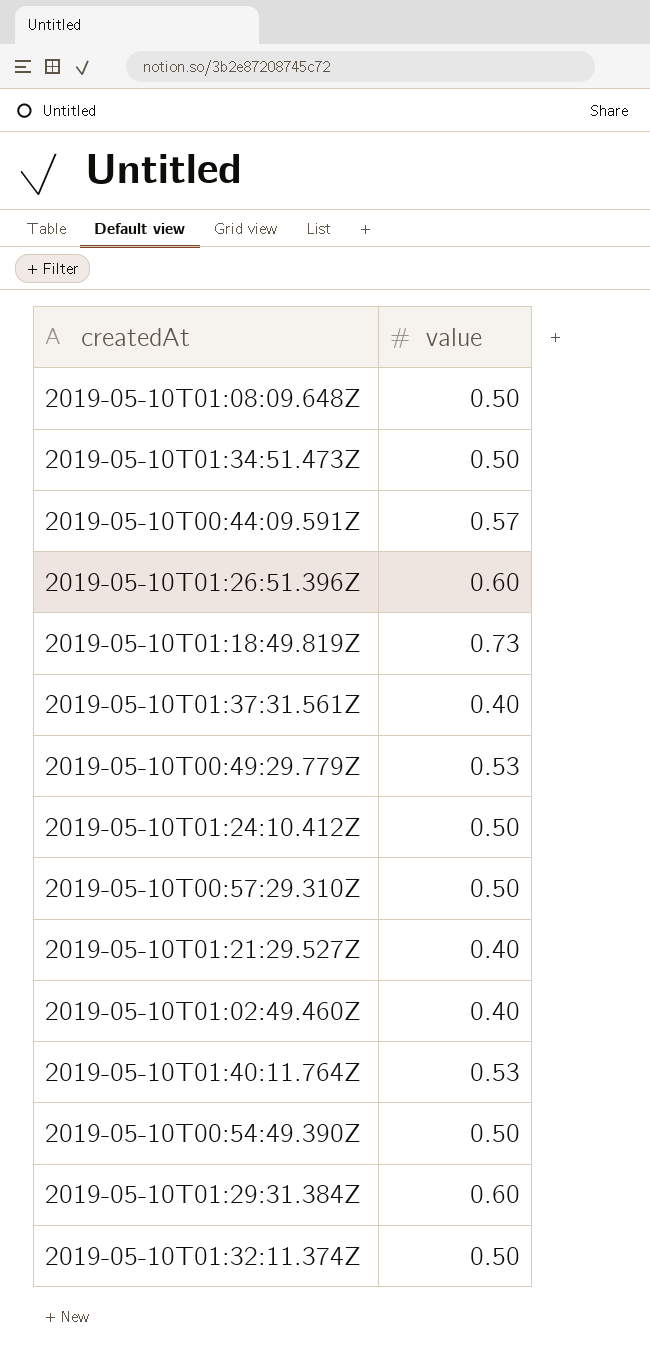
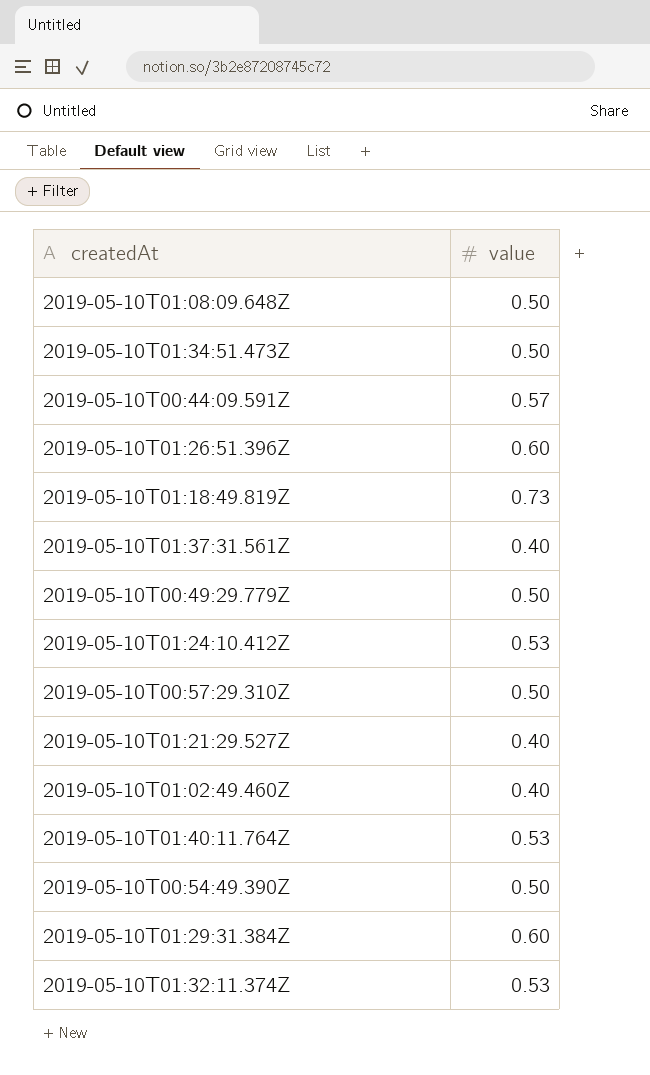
2019-05-10T00:49:29.779Z | value: 0.53 -> 0.50
2019-05-10T01:24:10.412Z | value: 0.50 -> 0.53
2019-05-10T01:32:11.374Z | value: 0.50 -> 0.53

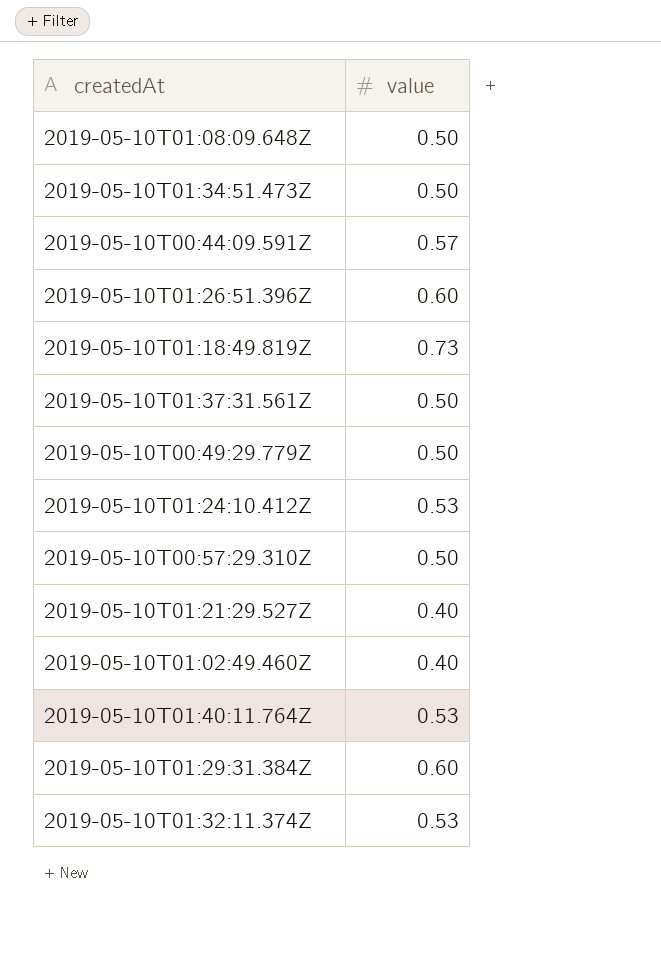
row 2019-05-10T00:54:49.390Z: 0.50 -> none
2019-05-10T01:37:31.561Z | value: 0.40 -> 0.50

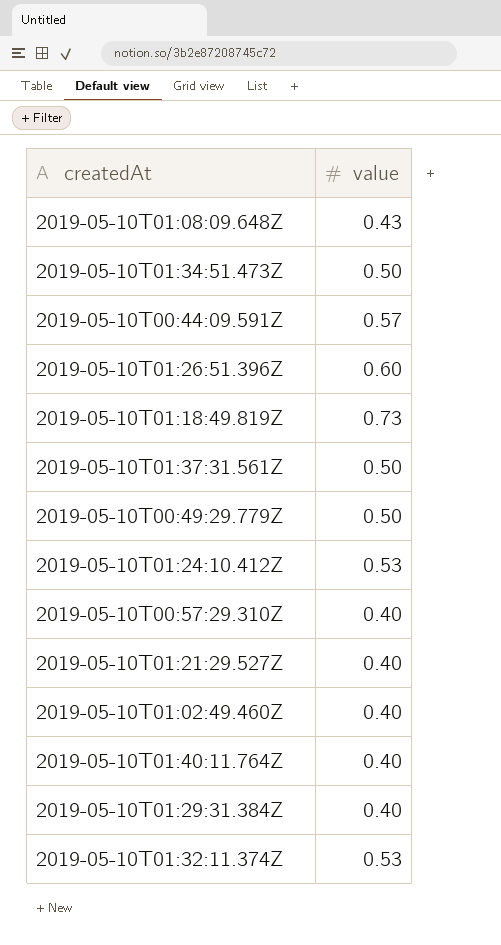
2019-05-10T01:08:09.648Z | value: 0.50 -> 0.43
2019-05-10T00:57:29.310Z | value: 0.50 -> 0.40
2019-05-10T01:40:11.764Z | value: 0.53 -> 0.40
2019-05-10T01:29:31.384Z | value: 0.60 -> 0.40

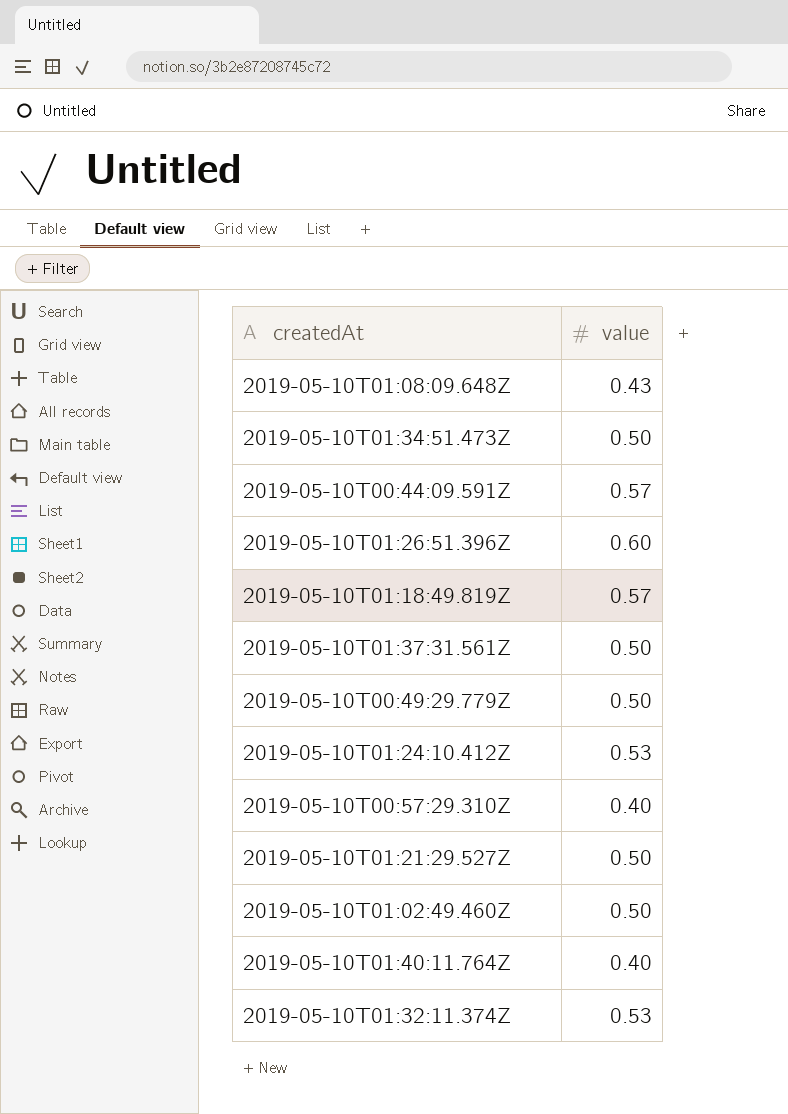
row 2019-05-10T01:29:31.384Z: 0.40 -> none
2019-05-10T01:18:49.819Z | value: 0.73 -> 0.57
2019-05-10T01:21:29.527Z | value: 0.40 -> 0.50
2019-05-10T01:02:49.460Z | value: 0.40 -> 0.50

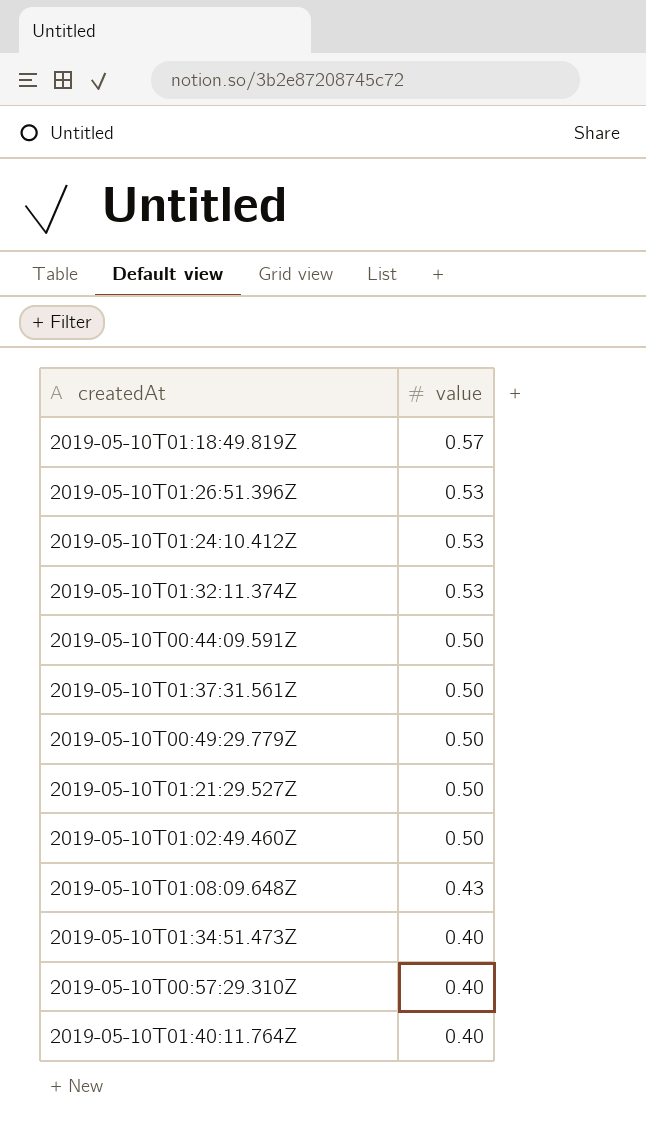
row order: none -> value descending
2019-05-10T01:26:51.396Z | value: 0.60 -> 0.53
2019-05-10T00:44:09.591Z | value: 0.57 -> 0.50
2019-05-10T01:34:51.473Z | value: 0.50 -> 0.40

